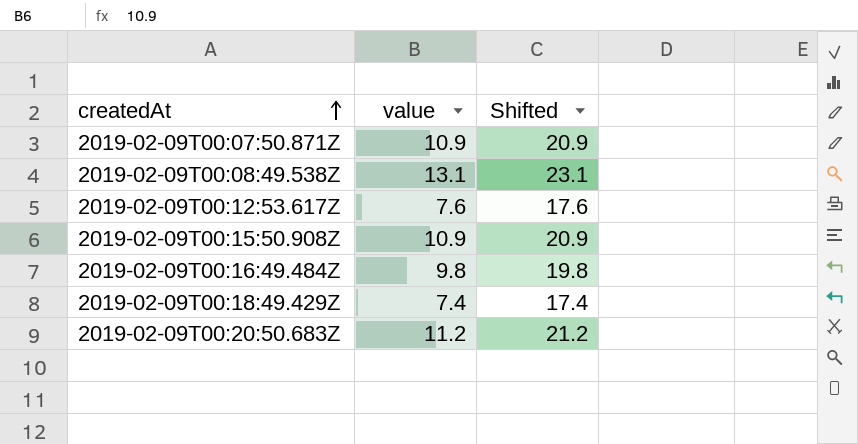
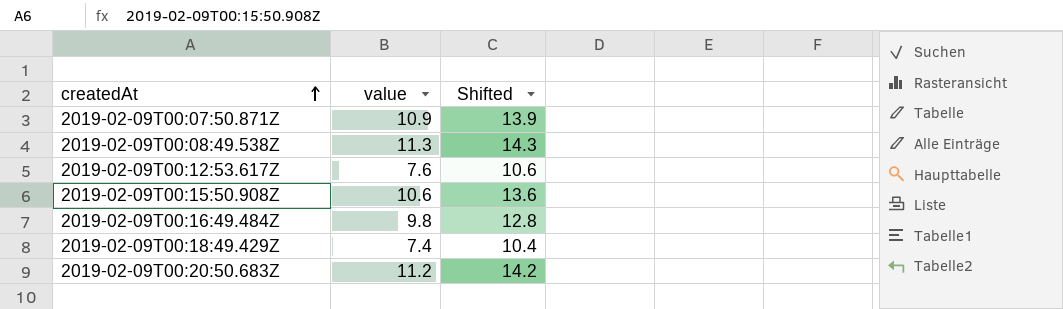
column Shifted | formula: [value] + 10 -> [value] + 3
2019-02-09T00:08:49.538Z | value: 13.1 -> 11.3
2019-02-09T00:15:50.908Z | value: 10.9 -> 10.6

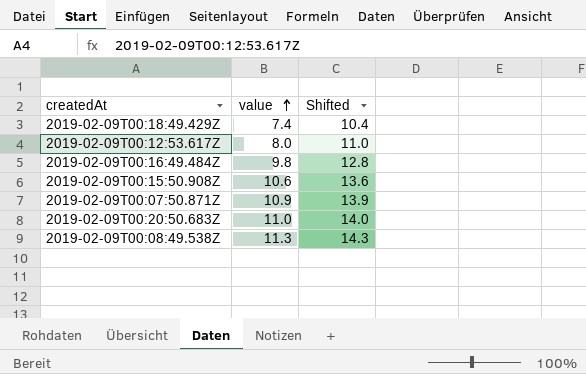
row order: createdAt ascending -> value ascending
2019-02-09T00:12:53.617Z | value: 7.6 -> 8.0
2019-02-09T00:12:53.617Z | Shifted: 10.6 -> 11.0
2019-02-09T00:20:50.683Z | value: 11.2 -> 11.0
2019-02-09T00:20:50.683Z | Shifted: 14.2 -> 14.0

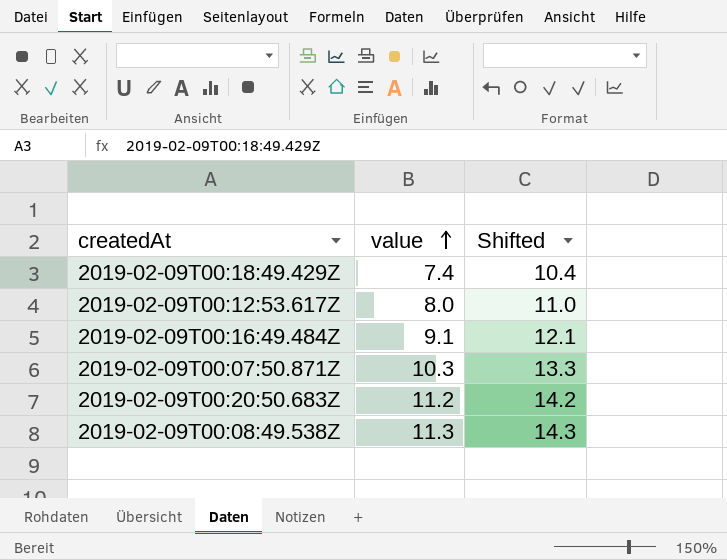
row 2019-02-09T00:15:50.908Z: 10.6 | 13.6 -> none
2019-02-09T00:16:49.484Z | value: 9.8 -> 9.1
2019-02-09T00:16:49.484Z | Shifted: 12.8 -> 12.1
2019-02-09T00:07:50.871Z | value: 10.9 -> 10.3
2019-02-09T00:07:50.871Z | Shifted: 13.9 -> 13.3
2019-02-09T00:20:50.683Z | value: 11.0 -> 11.2
2019-02-09T00:20:50.683Z | Shifted: 14.0 -> 14.2

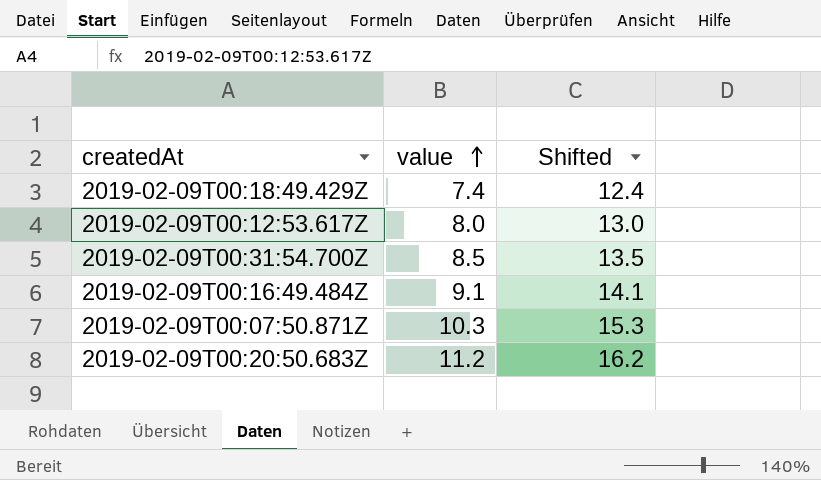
column Shifted | formula: [value] + 3 -> [value] + 5
row 2019-02-09T00:08:49.538Z: 11.3 | 14.3 -> none
row 2019-02-09T00:31:54.700Z: none -> 8.5 | 13.5

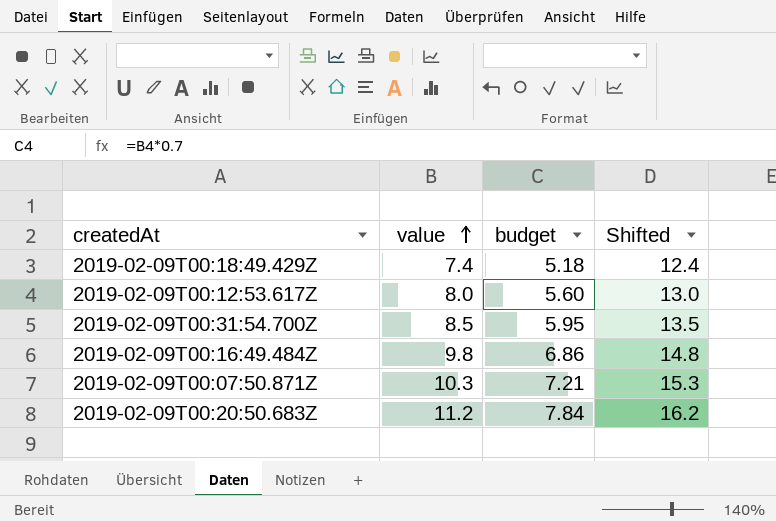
column budget | formula: none -> [value] * 0.7
2019-02-09T00:16:49.484Z | value: 9.1 -> 9.8
2019-02-09T00:16:49.484Z | Shifted: 14.1 -> 14.8

